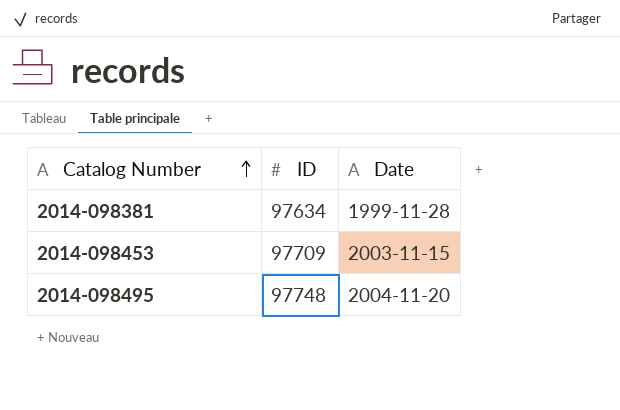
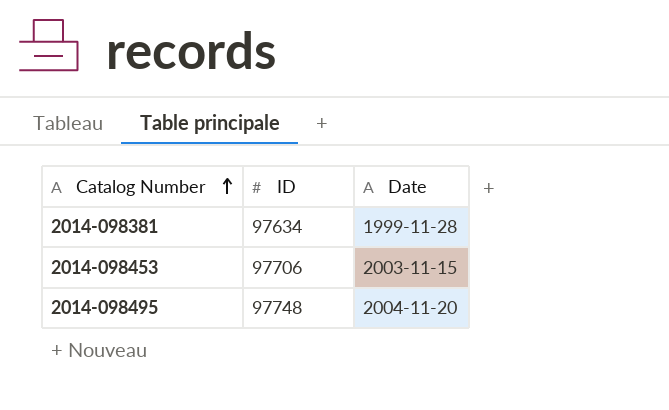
2014-098453 | ID: 97709 -> 97706

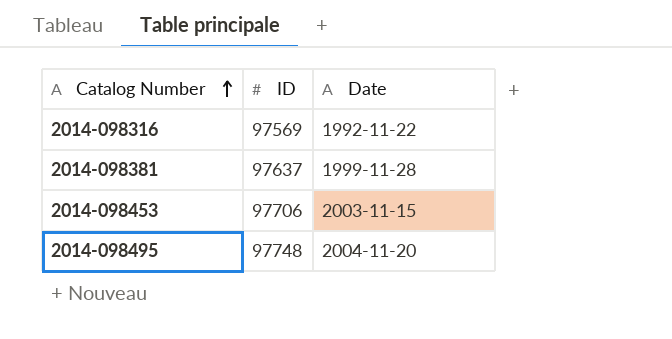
row 2014-098316: none -> 97569 | 1992-11-22
2014-098381 | ID: 97634 -> 97637

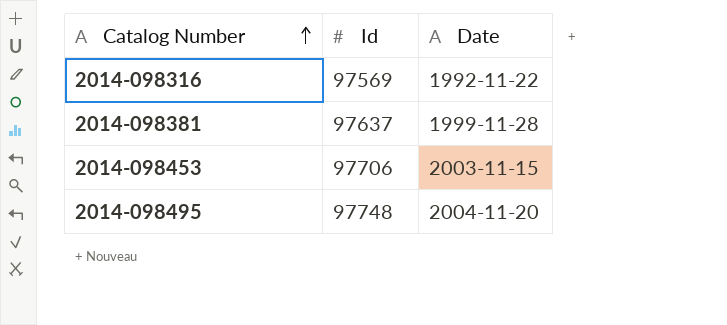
column name: ID -> Id

